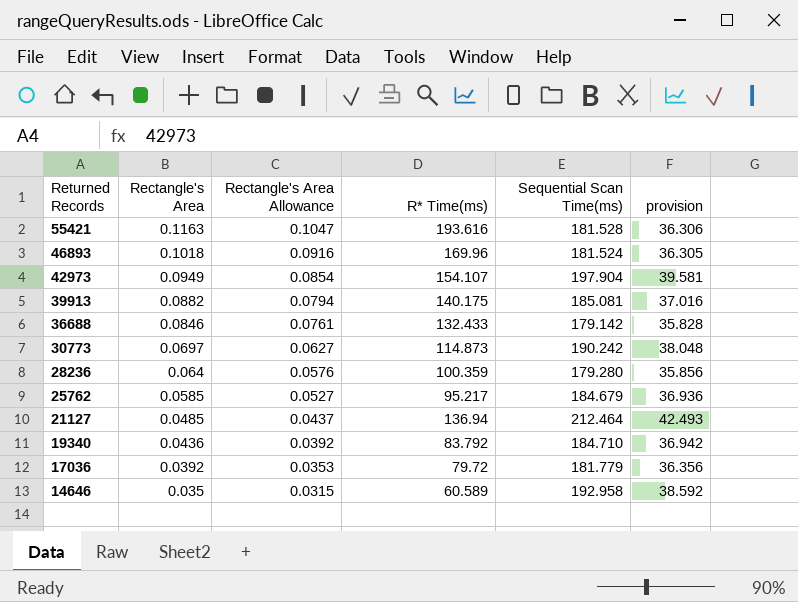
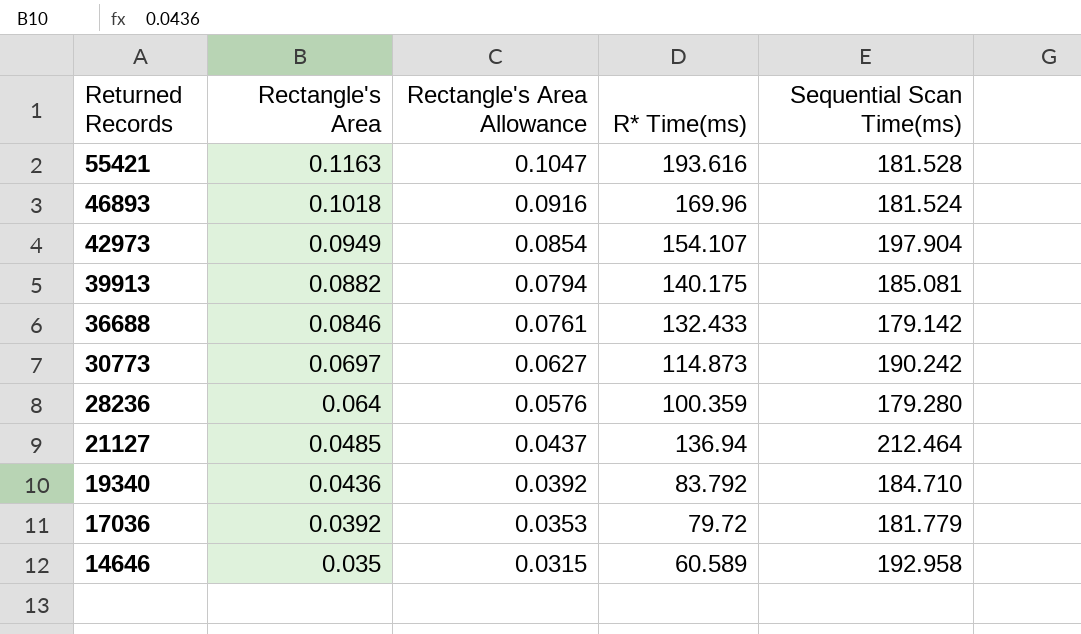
column provision | formula: [Sequential Scan Time(ms)] * 0.2 -> none
row 25762: 0.0585 | 0.0527 | 95.217 | 184.679 | 36.936 -> none

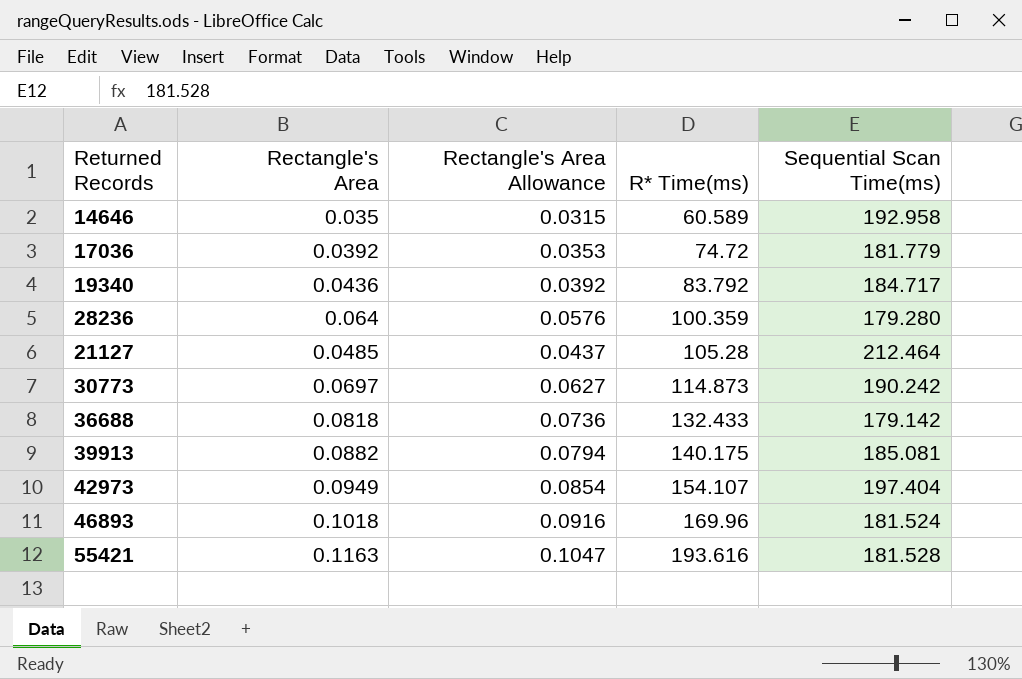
row order: Returned Records descending -> R* Time(ms) ascending
17036 | R* Time(ms): 79.72 -> 74.72
19340 | Sequential Scan Time(ms): 184.710 -> 184.717
21127 | R* Time(ms): 136.94 -> 105.28
36688 | Rectangle's Area: 0.0846 -> 0.0818
36688 | Rectangle's Area Allowance: 0.0761 -> 0.0736
42973 | Sequential Scan Time(ms): 197.904 -> 197.404

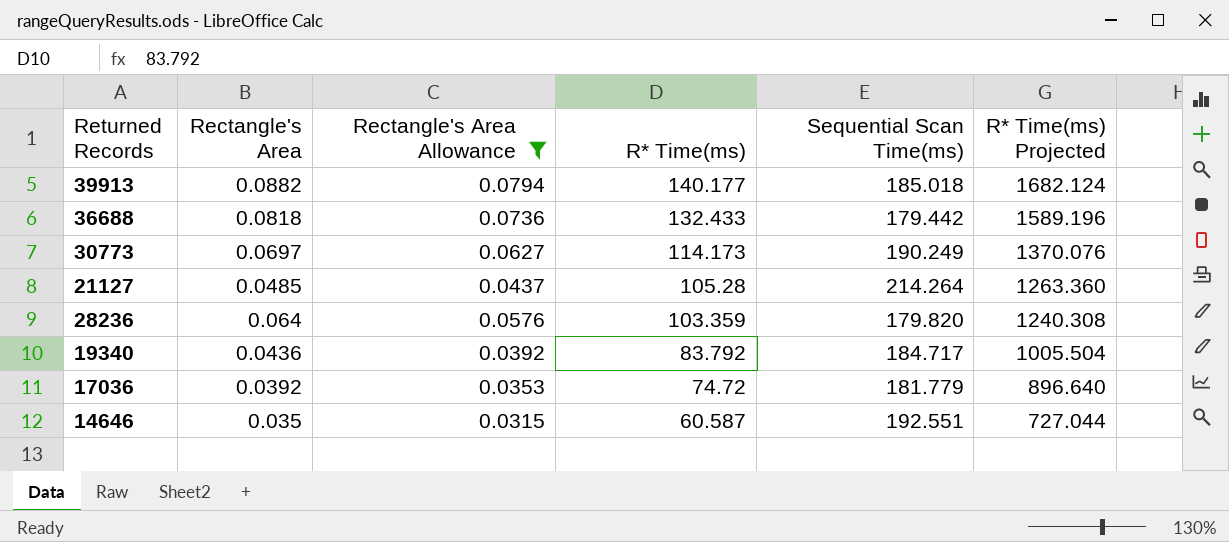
filter: none -> Rectangle's Area Allowance <= 0.0794
row order: R* Time(ms) ascending -> R* Time(ms) descending
column R* Time(ms) Projected | formula: none -> [R* Time(ms)] * 12
39913 | R* Time(ms): 140.175 -> 140.177
39913 | Sequential Scan Time(ms): 185.081 -> 185.018
36688 | Sequential Scan Time(ms): 179.142 -> 179.442
30773 | R* Time(ms): 114.873 -> 114.173
30773 | Sequential Scan Time(ms): 190.242 -> 190.249
21127 | Sequential Scan Time(ms): 212.464 -> 214.264
28236 | R* Time(ms): 100.359 -> 103.359
28236 | Sequential Scan Time(ms): 179.280 -> 179.820
14646 | R* Time(ms): 60.589 -> 60.587
14646 | Sequential Scan Time(ms): 192.958 -> 192.551

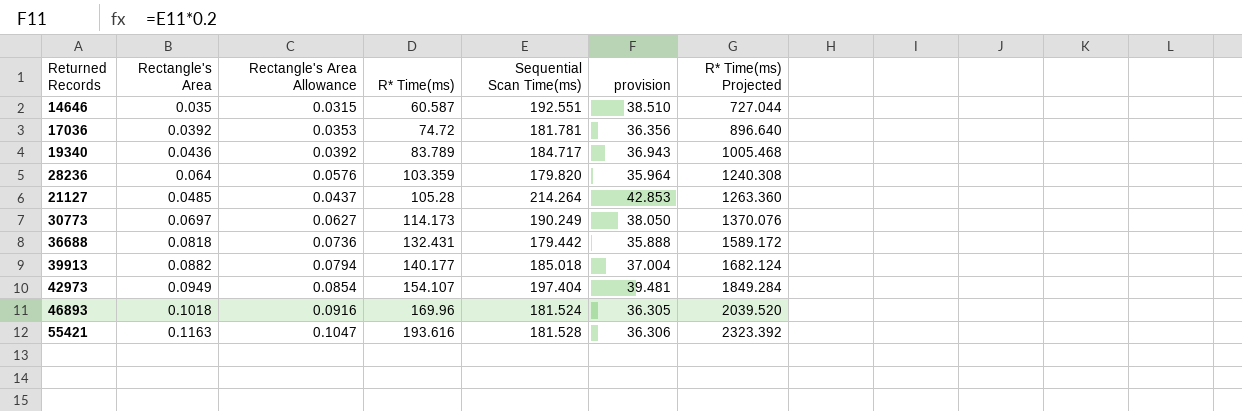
filter: Rectangle's Area Allowance <= 0.0794 -> none
row order: R* Time(ms) descending -> R* Time(ms) ascending
column provision | formula: none -> [Sequential Scan Time(ms)] * 0.2
17036 | Sequential Scan Time(ms): 181.779 -> 181.781
19340 | R* Time(ms): 83.792 -> 83.789
19340 | R* Time(ms) Projected: 1005.504 -> 1005.468
36688 | R* Time(ms): 132.433 -> 132.431
36688 | R* Time(ms) Projected: 1589.196 -> 1589.172

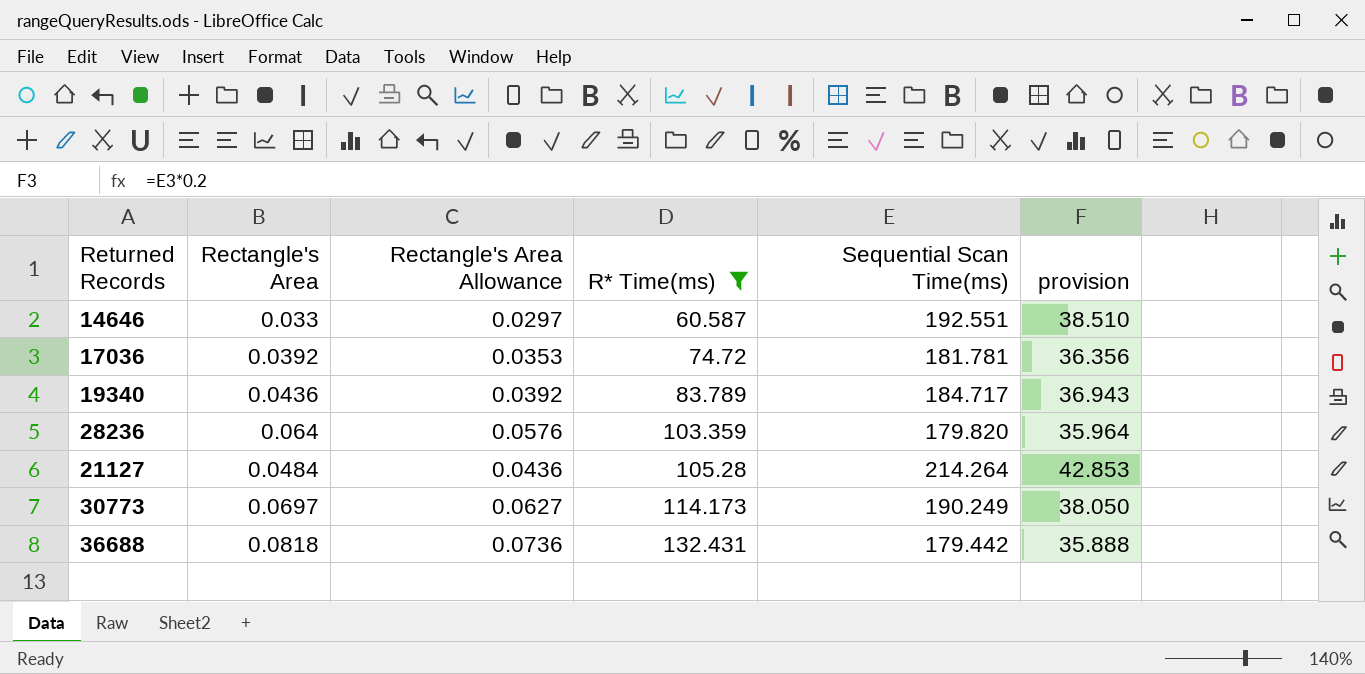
filter: none -> R* Time(ms) <= 132.431
column R* Time(ms) Projected | formula: [R* Time(ms)] * 12 -> none
14646 | Rectangle's Area: 0.035 -> 0.033
14646 | Rectangle's Area Allowance: 0.0315 -> 0.0297
21127 | Rectangle's Area: 0.0485 -> 0.0484
21127 | Rectangle's Area Allowance: 0.0437 -> 0.0436

